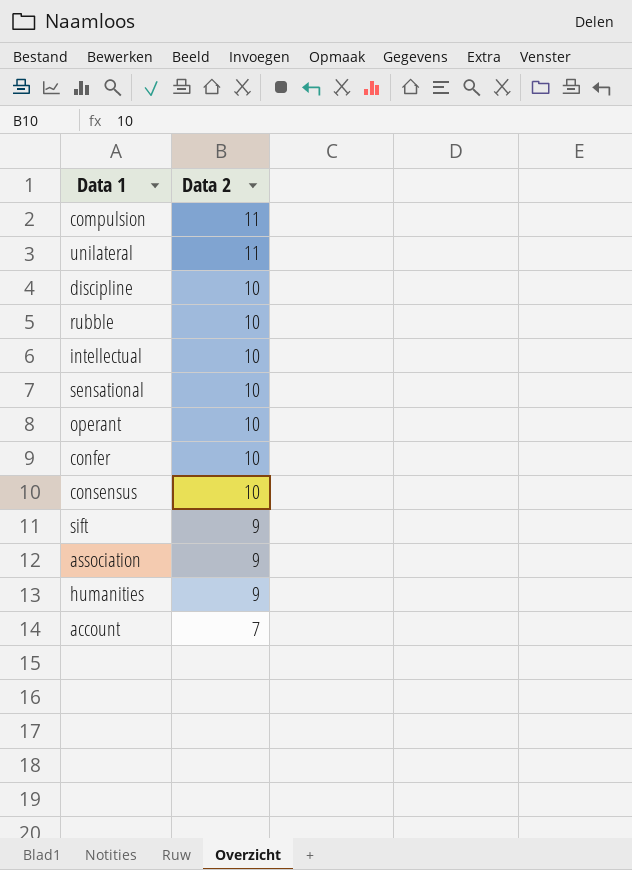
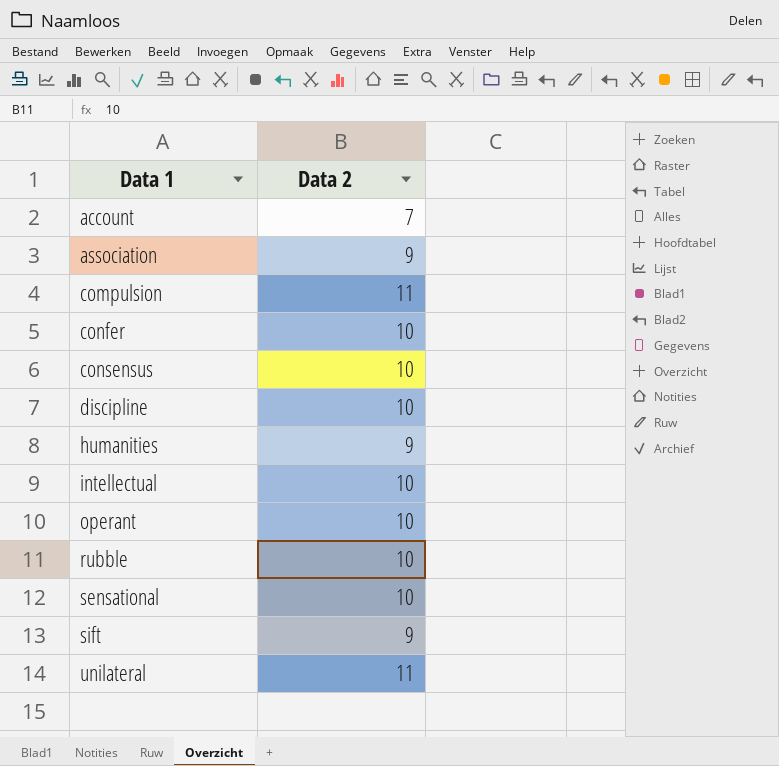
row order: Data 2 descending -> Data 1 ascending

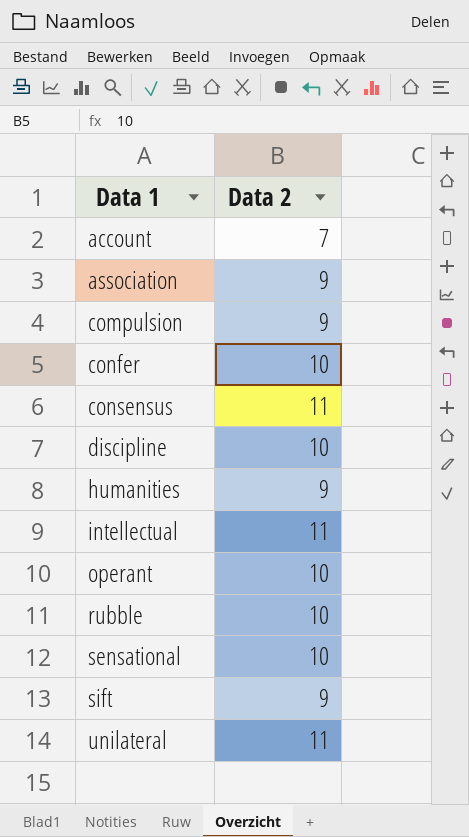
compulsion | Data 2: 11 -> 9
consensus | Data 2: 10 -> 11
intellectual | Data 2: 10 -> 11

